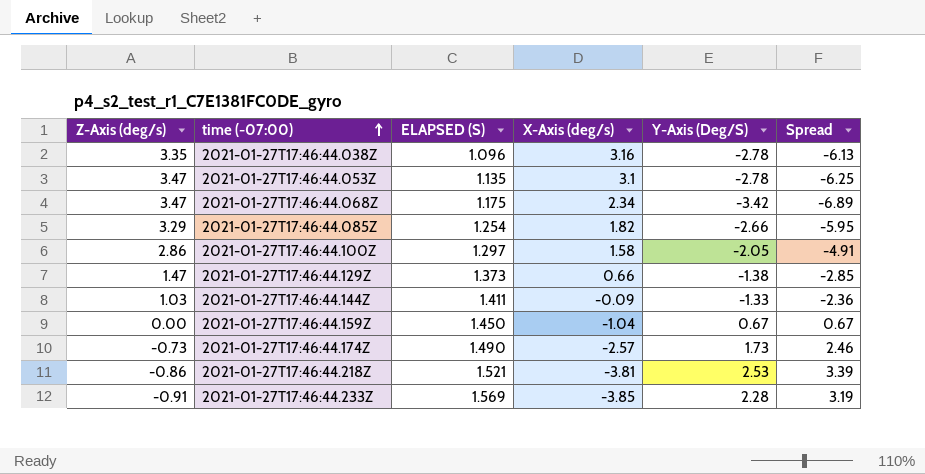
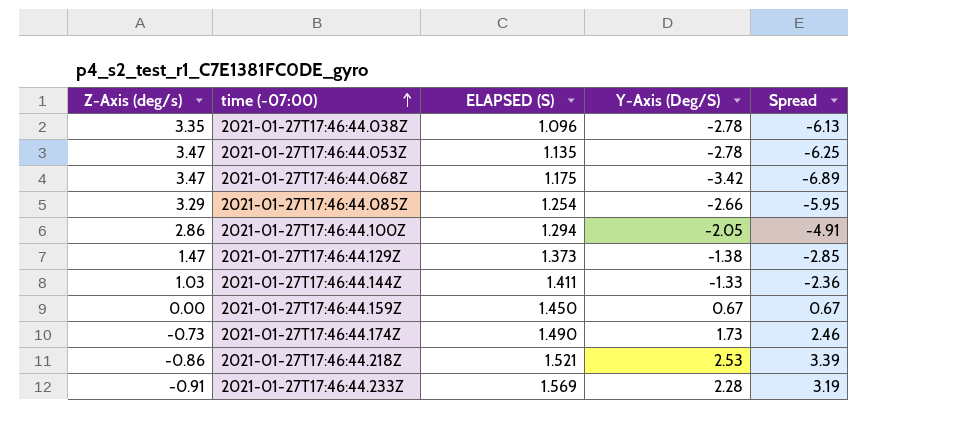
column X-Axis (deg/s) | position: 4 -> none
2021-01-27T17:46:44.100Z | ELAPSED (S): 1.297 -> 1.294

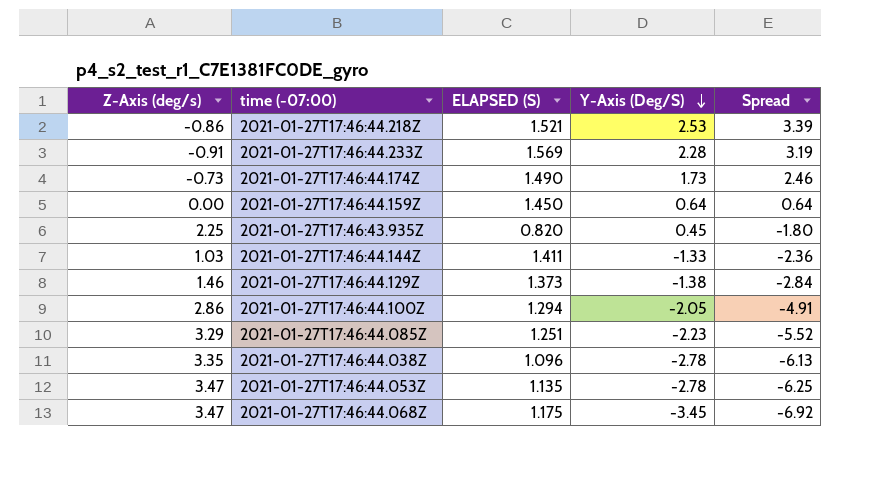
row order: time (-07:00) ascending -> Y-Axis (Deg/S) descending
2021-01-27T17:46:44.159Z | Y-Axis (Deg/S): 0.67 -> 0.64
2021-01-27T17:46:44.159Z | Spread: 0.67 -> 0.64
row 2021-01-27T17:46:43.935Z: none -> 2.25 | 0.820 | 0.45 | -1.80
2021-01-27T17:46:44.129Z | Z-Axis (deg/s): 1.47 -> 1.46
2021-01-27T17:46:44.129Z | Spread: -2.85 -> -2.84
2021-01-27T17:46:44.085Z | ELAPSED (S): 1.254 -> 1.251
2021-01-27T17:46:44.085Z | Y-Axis (Deg/S): -2.66 -> -2.23
2021-01-27T17:46:44.085Z | Spread: -5.95 -> -5.52
2021-01-27T17:46:44.068Z | Y-Axis (Deg/S): -3.42 -> -3.45
2021-01-27T17:46:44.068Z | Spread: -6.89 -> -6.92

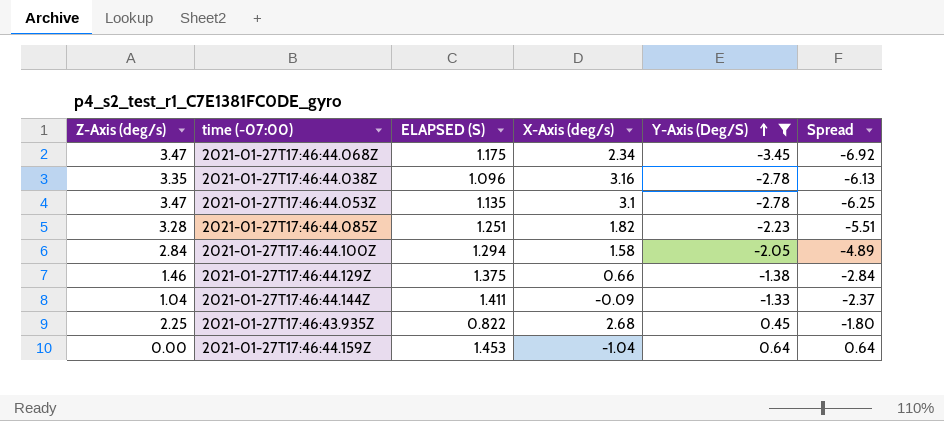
filter: none -> Y-Axis (Deg/S) <= 0.64
row order: Y-Axis (Deg/S) descending -> Y-Axis (Deg/S) ascending
column X-Axis (deg/s) | position: none -> 4
2021-01-27T17:46:44.085Z | Z-Axis (deg/s): 3.29 -> 3.28
2021-01-27T17:46:44.085Z | Spread: -5.52 -> -5.51
2021-01-27T17:46:44.100Z | Z-Axis (deg/s): 2.86 -> 2.84
2021-01-27T17:46:44.100Z | Spread: -4.91 -> -4.89
2021-01-27T17:46:44.129Z | ELAPSED (S): 1.373 -> 1.375
2021-01-27T17:46:44.144Z | Z-Axis (deg/s): 1.03 -> 1.04
2021-01-27T17:46:44.144Z | Spread: -2.36 -> -2.37
2021-01-27T17:46:43.935Z | ELAPSED (S): 0.820 -> 0.822
2021-01-27T17:46:44.159Z | ELAPSED (S): 1.450 -> 1.453

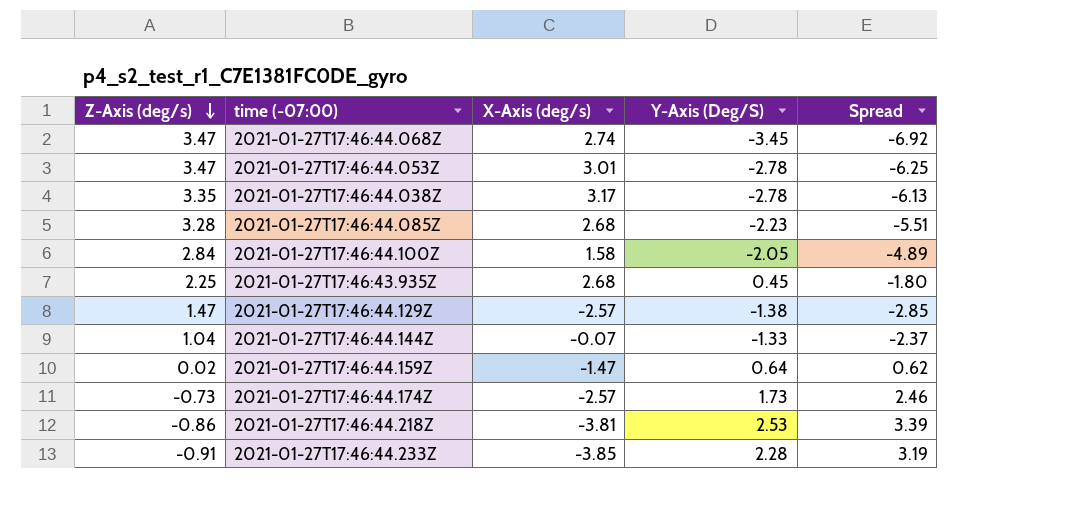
filter: Y-Axis (Deg/S) <= 0.64 -> none
row order: Y-Axis (Deg/S) ascending -> Z-Axis (deg/s) descending
column ELAPSED (S) | position: 3 -> none
2021-01-27T17:46:44.068Z | X-Axis (deg/s): 2.34 -> 2.74
2021-01-27T17:46:44.053Z | X-Axis (deg/s): 3.1 -> 3.01
2021-01-27T17:46:44.038Z | X-Axis (deg/s): 3.16 -> 3.17
2021-01-27T17:46:44.085Z | X-Axis (deg/s): 1.82 -> 2.68
2021-01-27T17:46:44.129Z | Z-Axis (deg/s): 1.46 -> 1.47
2021-01-27T17:46:44.129Z | X-Axis (deg/s): 0.66 -> -2.57
2021-01-27T17:46:44.129Z | Spread: -2.84 -> -2.85
2021-01-27T17:46:44.144Z | X-Axis (deg/s): -0.09 -> -0.07
2021-01-27T17:46:44.159Z | Z-Axis (deg/s): 0.00 -> 0.02
2021-01-27T17:46:44.159Z | X-Axis (deg/s): -1.04 -> -1.47
2021-01-27T17:46:44.159Z | Spread: 0.64 -> 0.62

